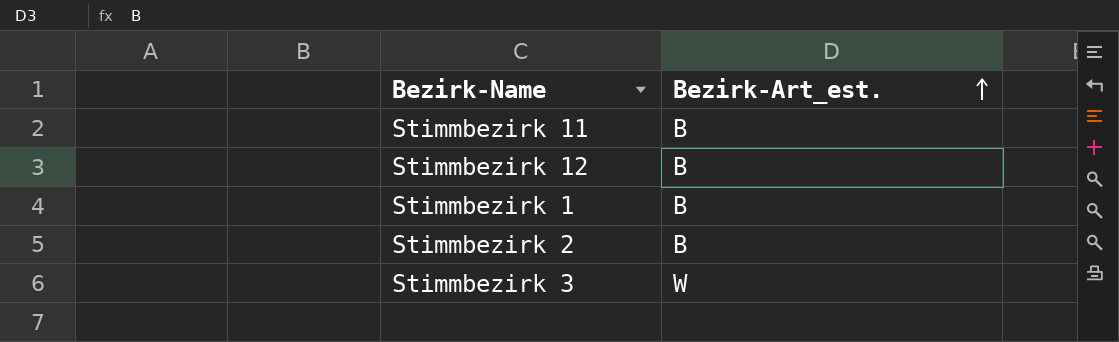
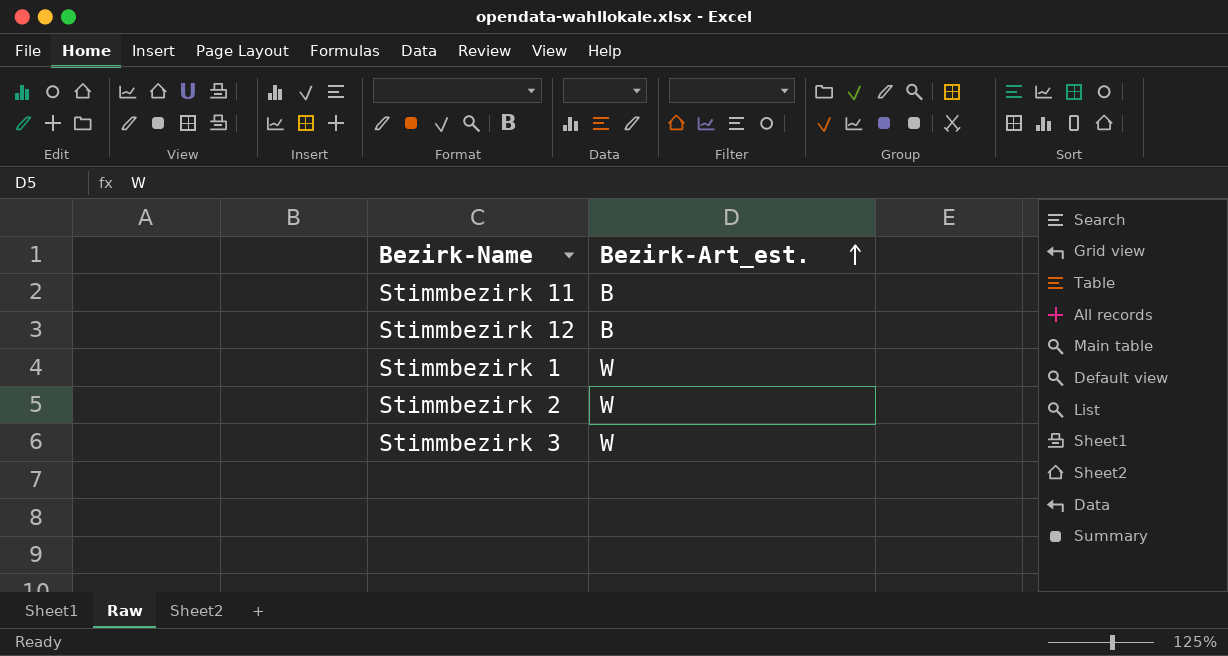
Stimmbezirk 1 | Bezirk-Art_est.: B -> W
Stimmbezirk 2 | Bezirk-Art_est.: B -> W

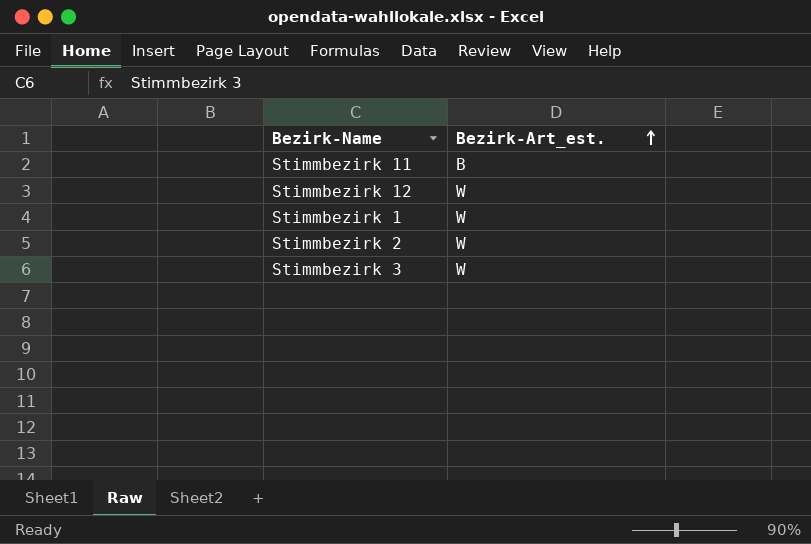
Stimmbezirk 12 | Bezirk-Art_est.: B -> W

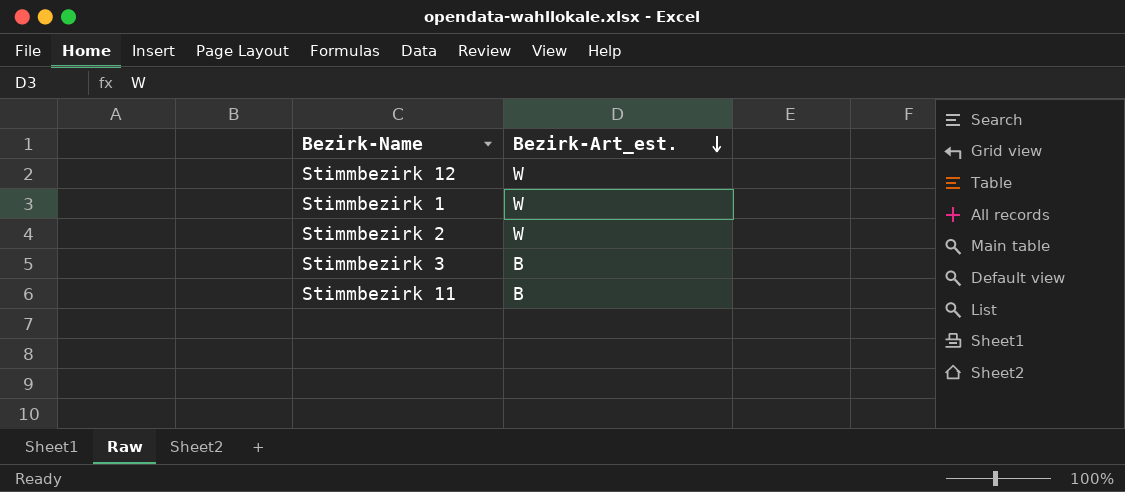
row order: Bezirk-Art_est. ascending -> Bezirk-Art_est. descending
Stimmbezirk 3 | Bezirk-Art_est.: W -> B

